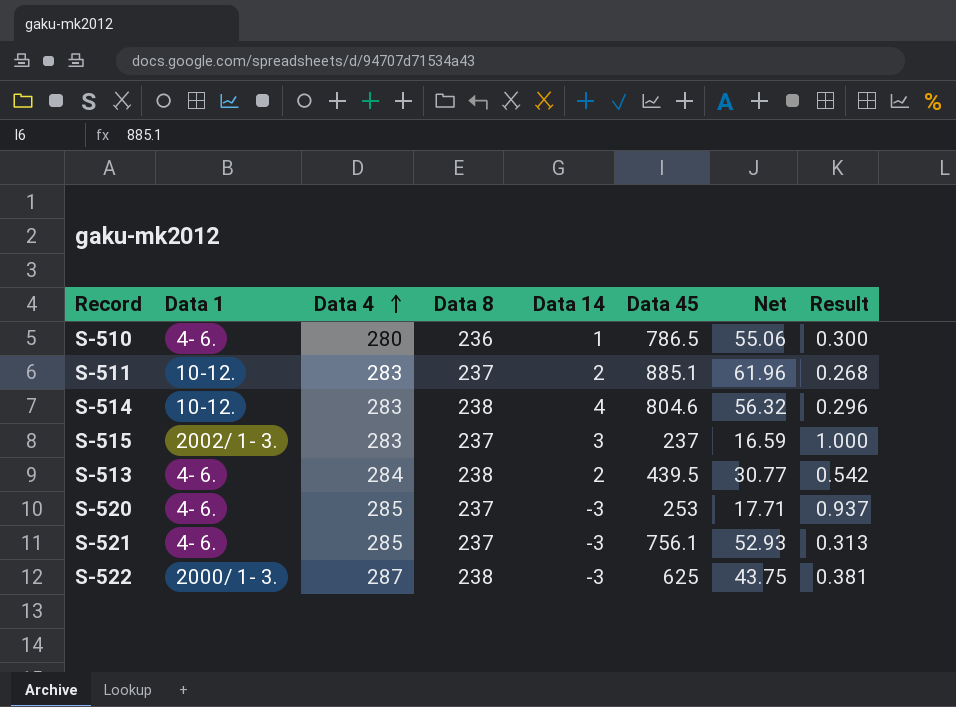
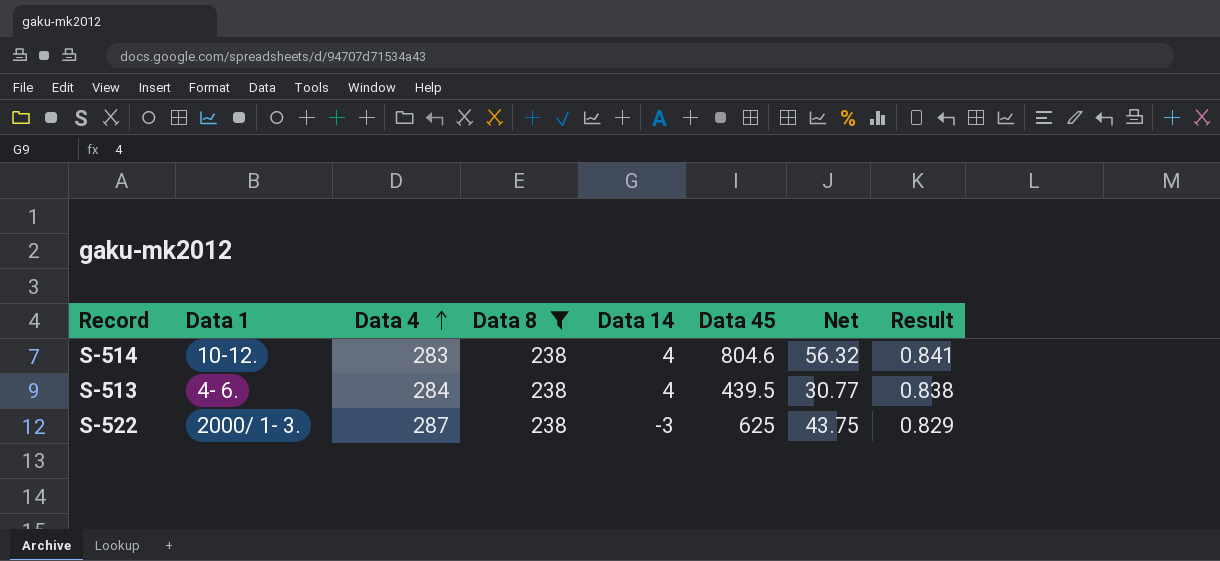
filter: none -> Data 8 = 238
column Result | formula: [Data 8] / [Data 45] -> [Data 8] / [Data 4]
S-513 | Data 14: 2 -> 4

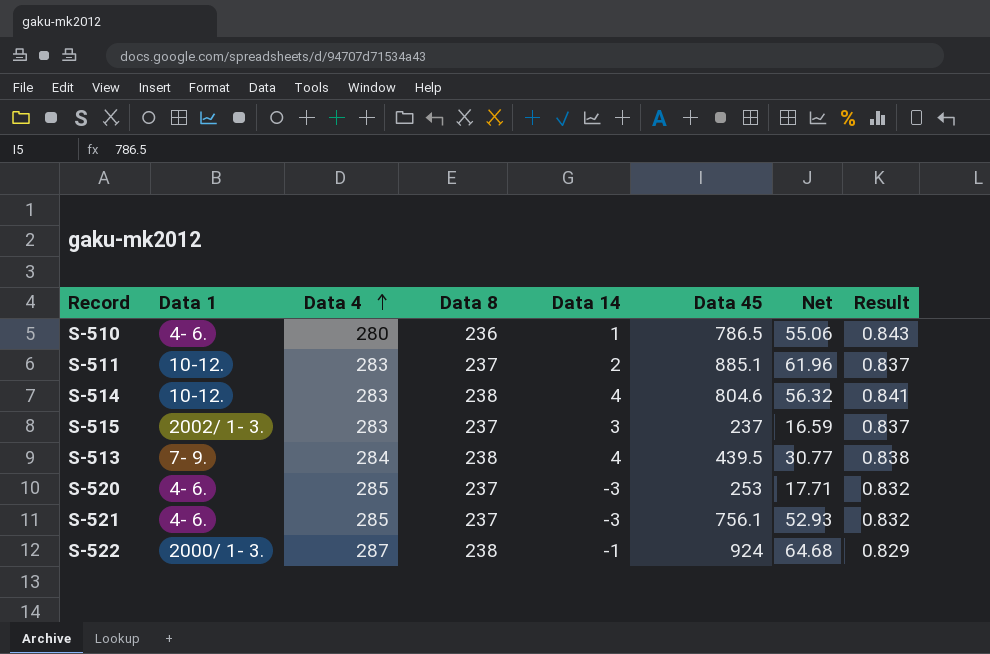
filter: Data 8 = 238 -> none
S-513 | Data 1: 4- 6. -> 7- 9.
S-522 | Data 14: -3 -> -1
S-522 | Data 45: 625 -> 924
S-522 | Net: 43.75 -> 64.68

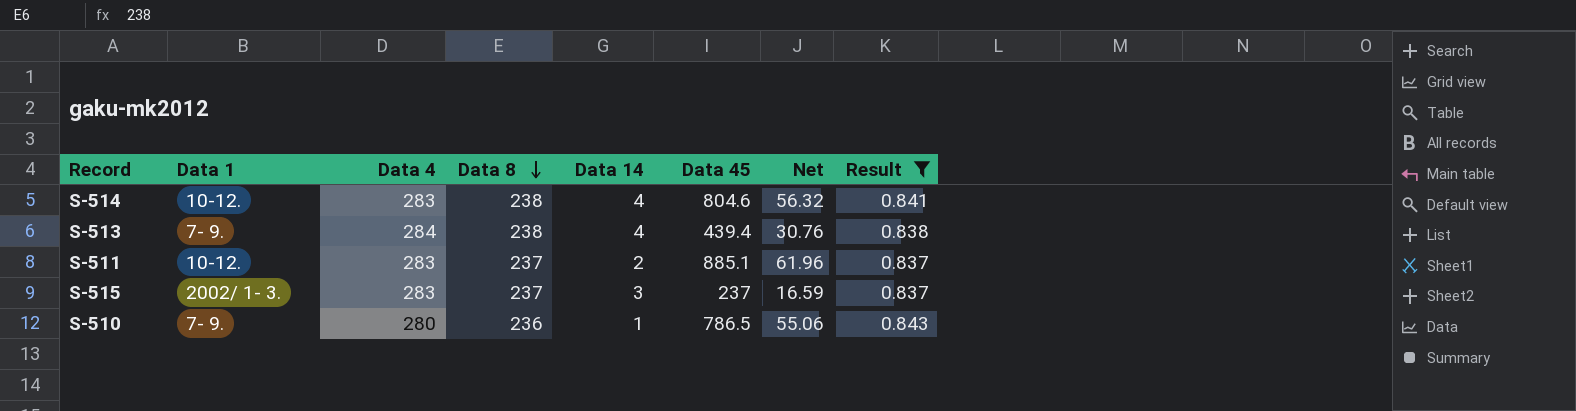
filter: none -> Result >= 0.837
row order: Data 4 ascending -> Data 8 descending
S-513 | Data 45: 439.5 -> 439.4
S-513 | Net: 30.77 -> 30.76
S-510 | Data 1: 4- 6. -> 7- 9.

